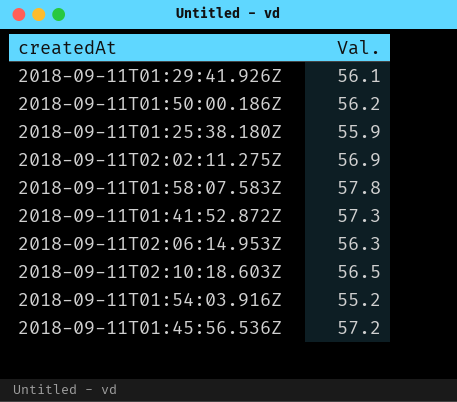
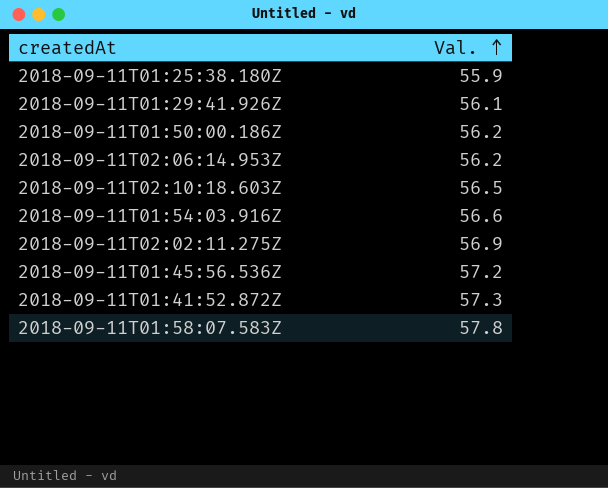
row order: none -> Val. ascending
2018-09-11T02:06:14.953Z | Val.: 56.3 -> 56.2
2018-09-11T01:54:03.916Z | Val.: 55.2 -> 56.6

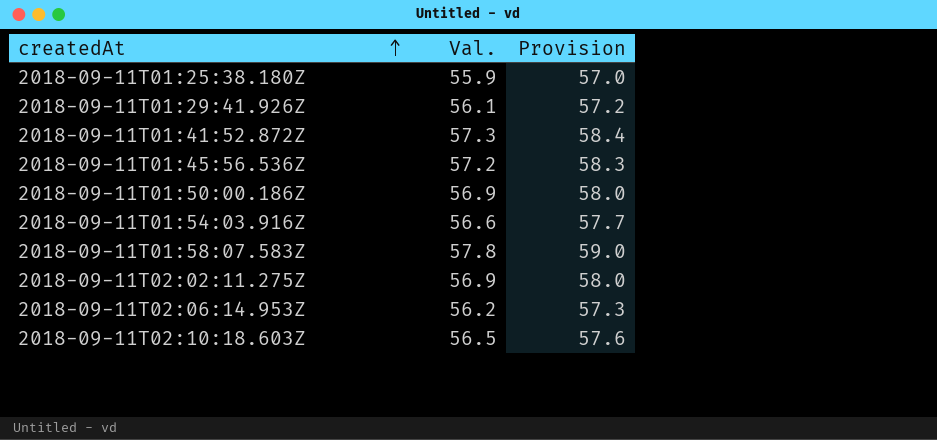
row order: Val. ascending -> createdAt ascending
column Provision | formula: none -> [Val.] * 1.02
2018-09-11T01:50:00.186Z | Val.: 56.2 -> 56.9

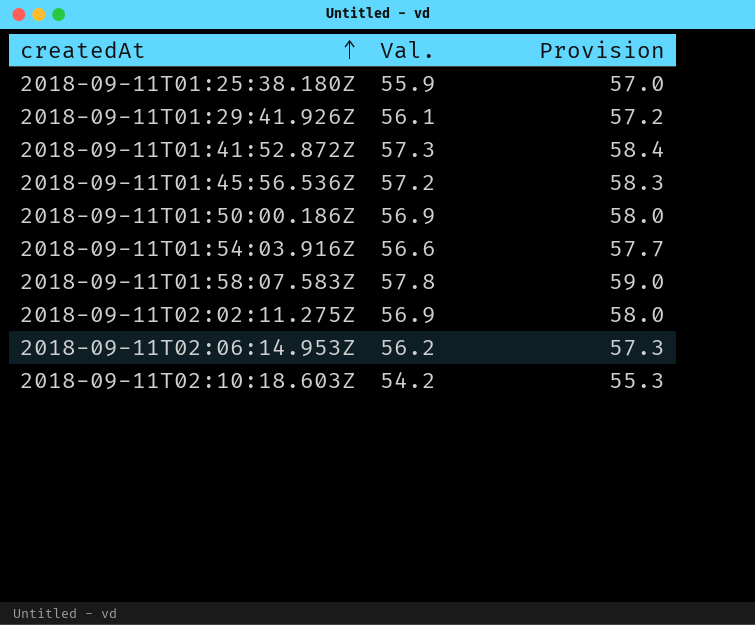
2018-09-11T02:10:18.603Z | Val.: 56.5 -> 54.2
2018-09-11T02:10:18.603Z | Provision: 57.6 -> 55.3

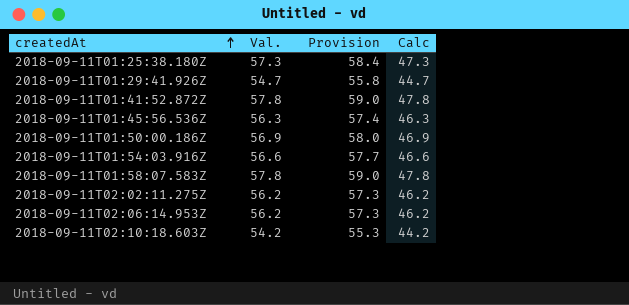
column Calc | formula: none -> [Val.] - 10
2018-09-11T01:25:38.180Z | Val.: 55.9 -> 57.3
2018-09-11T01:25:38.180Z | Provision: 57.0 -> 58.4
2018-09-11T01:29:41.926Z | Val.: 56.1 -> 54.7
2018-09-11T01:29:41.926Z | Provision: 57.2 -> 55.8
2018-09-11T01:41:52.872Z | Val.: 57.3 -> 57.8
2018-09-11T01:41:52.872Z | Provision: 58.4 -> 59.0
2018-09-11T01:45:56.536Z | Val.: 57.2 -> 56.3
2018-09-11T01:45:56.536Z | Provision: 58.3 -> 57.4
2018-09-11T02:02:11.275Z | Val.: 56.9 -> 56.2
2018-09-11T02:02:11.275Z | Provision: 58.0 -> 57.3

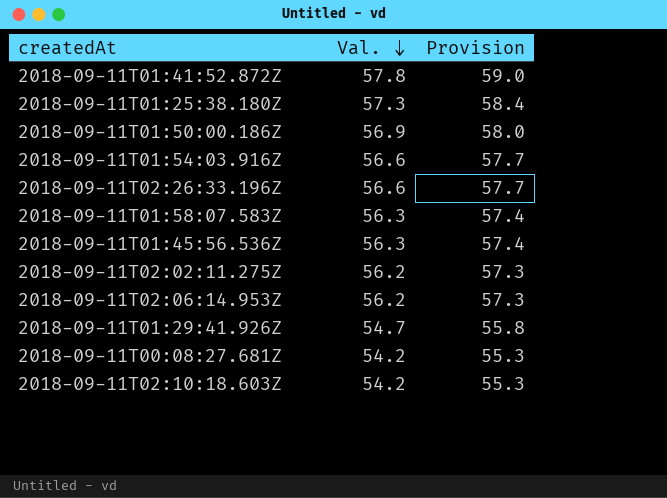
row order: createdAt ascending -> Val. descending
column Calc | formula: [Val.] - 10 -> none
row 2018-09-11T02:26:33.196Z: none -> 56.6 | 57.7
2018-09-11T01:58:07.583Z | Val.: 57.8 -> 56.3
2018-09-11T01:58:07.583Z | Provision: 59.0 -> 57.4
row 2018-09-11T00:08:27.681Z: none -> 54.2 | 55.3

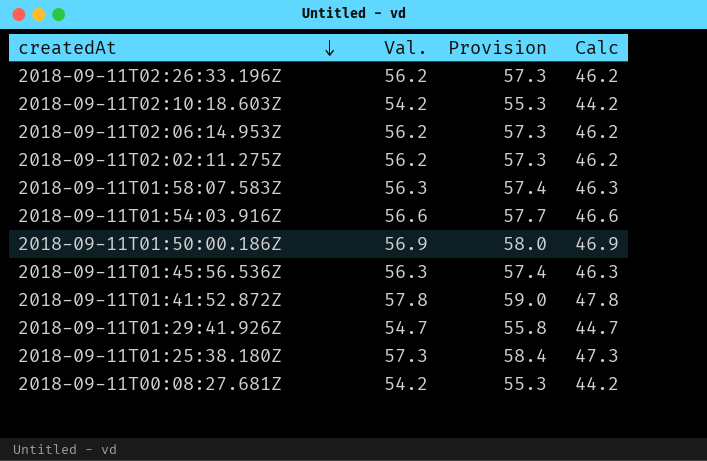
row order: Val. descending -> createdAt descending
column Calc | formula: none -> [Val.] - 10
2018-09-11T02:26:33.196Z | Val.: 56.6 -> 56.2
2018-09-11T02:26:33.196Z | Provision: 57.7 -> 57.3

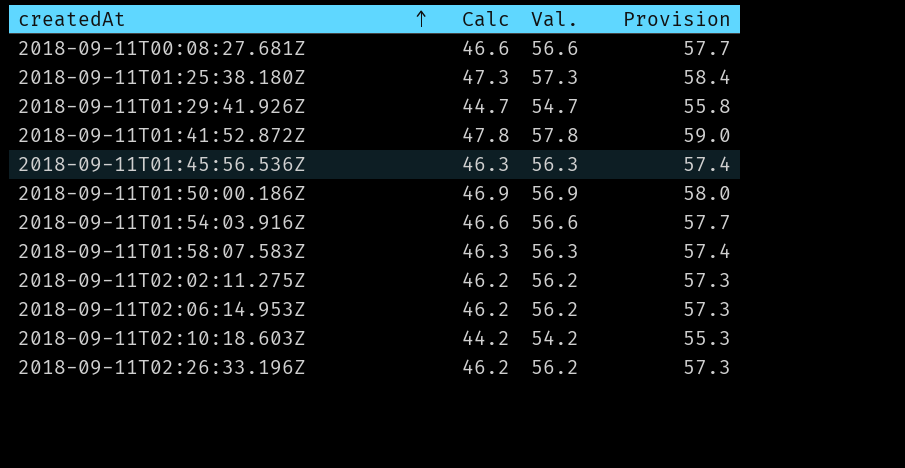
row order: createdAt descending -> createdAt ascending
column Calc | position: 4 -> 2
2018-09-11T00:08:27.681Z | Calc: 44.2 -> 46.6
2018-09-11T00:08:27.681Z | Val.: 54.2 -> 56.6
2018-09-11T00:08:27.681Z | Provision: 55.3 -> 57.7

